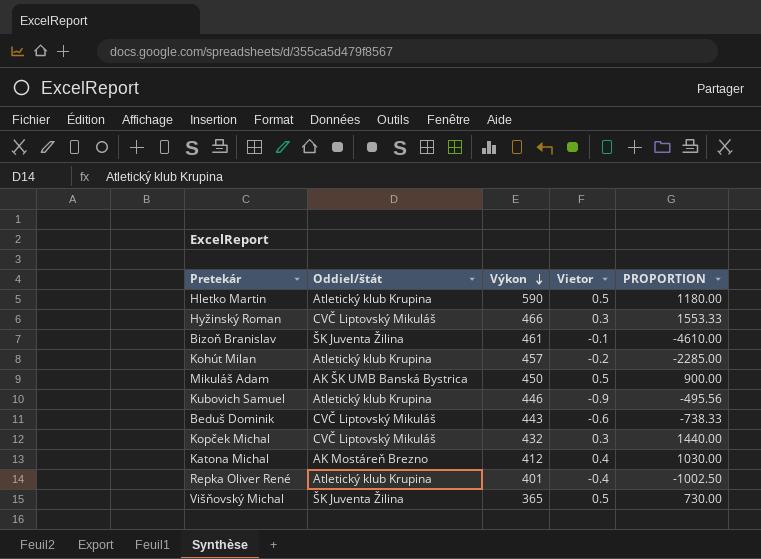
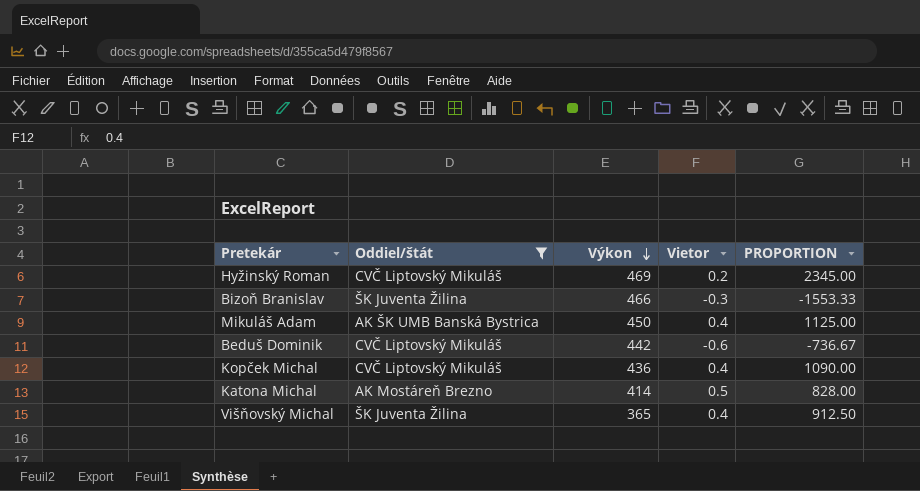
filter: none -> Oddiel/štát != Atletický klub Krupina
Hyžinský Roman | Výkon: 466 -> 469
Hyžinský Roman | Vietor: 0.3 -> 0.2
Hyžinský Roman | PROPORTION: 1553.33 -> 2345.00
Bizoň Branislav | Výkon: 461 -> 466
Bizoň Branislav | Vietor: -0.1 -> -0.3
Bizoň Branislav | PROPORTION: -4610.00 -> -1553.33
Mikuláš Adam | Vietor: 0.5 -> 0.4
Mikuláš Adam | PROPORTION: 900.00 -> 1125.00
Beduš Dominik | Výkon: 443 -> 442
Beduš Dominik | PROPORTION: -738.33 -> -736.67
Kopček Michal | Výkon: 432 -> 436
Kopček Michal | Vietor: 0.3 -> 0.4
Kopček Michal | PROPORTION: 1440.00 -> 1090.00
Katona Michal | Výkon: 412 -> 414
Katona Michal | Vietor: 0.4 -> 0.5
Katona Michal | PROPORTION: 1030.00 -> 828.00
Višňovský Michal | Vietor: 0.5 -> 0.4
Višňovský Michal | PROPORTION: 730.00 -> 912.50

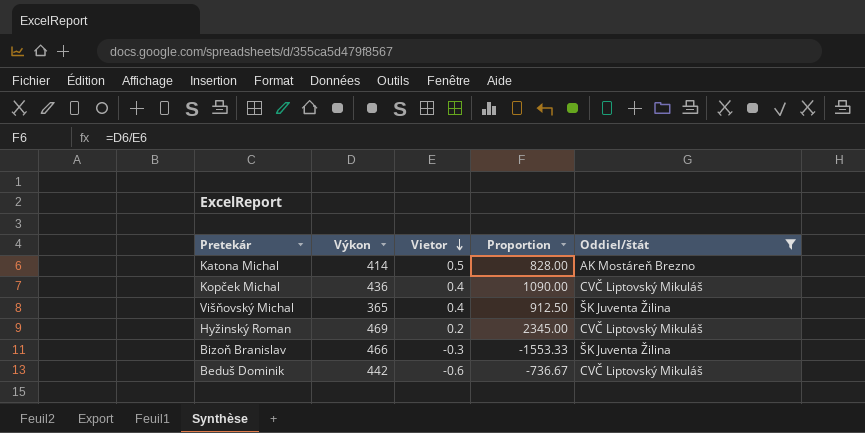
row order: Výkon descending -> Vietor descending
column name: PROPORTION -> Proportion
column Oddiel/štát | position: 2 -> 5
row Mikuláš Adam: AK ŠK UMB Banská Bystrica | 450 | 0.4 | 1125.00 -> none

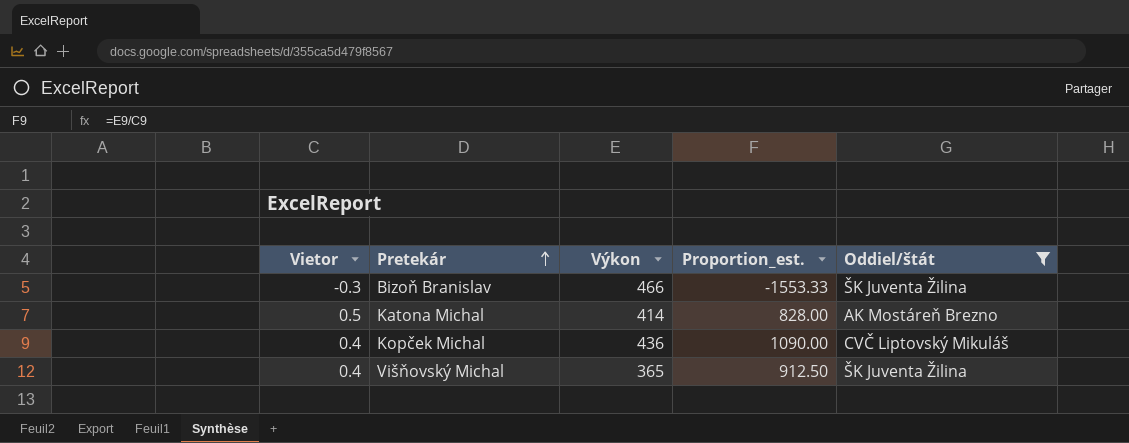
row order: Vietor descending -> Pretekár ascending
column Vietor | position: 3 -> 1
column name: Proportion -> Proportion_est.
row Hyžinský Roman: 469 | 0.2 | 2345.00 | CVČ Liptovský Mikuláš -> none
row Beduš Dominik: 442 | -0.6 | -736.67 | CVČ Liptovský Mikuláš -> none

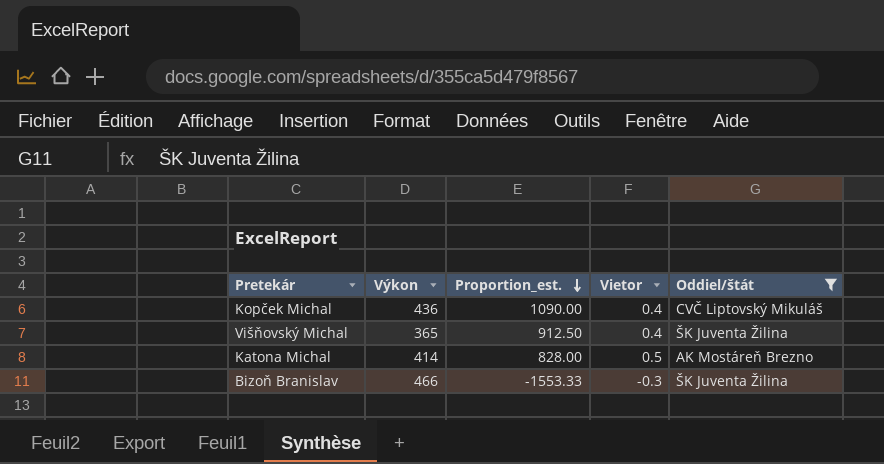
row order: Pretekár ascending -> Proportion_est. descending
column Vietor | position: 1 -> 4

